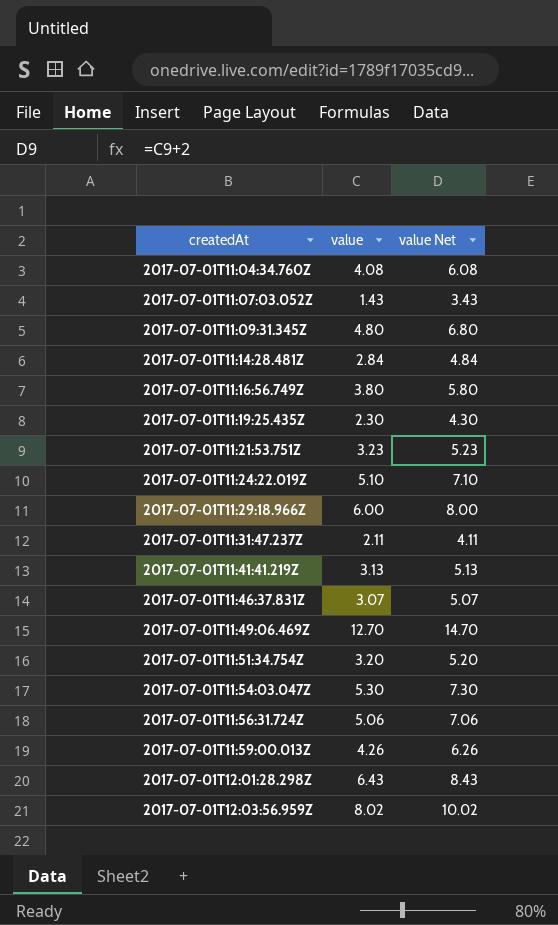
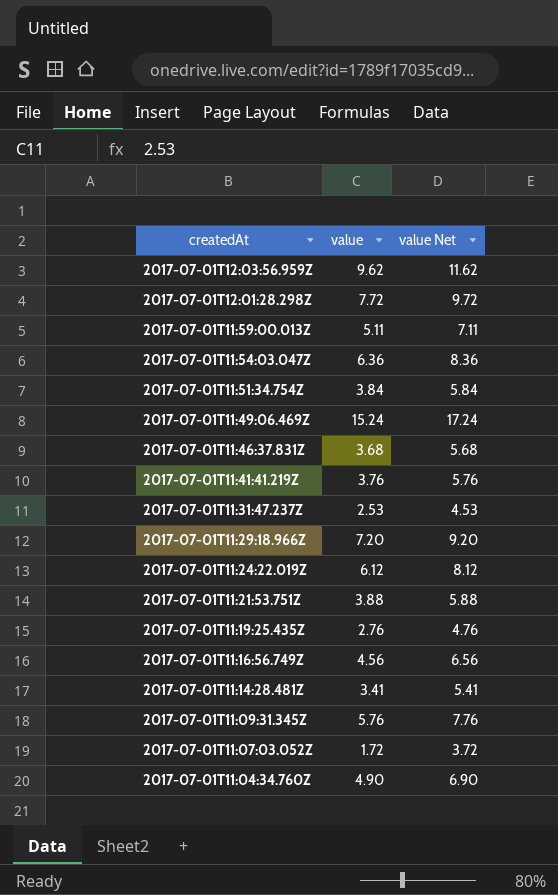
row order: createdAt ascending -> createdAt descending
row 2017-07-01T11:56:31.724Z: 5.06 | 7.06 -> none
2017-07-01T12:03:56.959Z | value: 8.02 -> 9.62
2017-07-01T12:03:56.959Z | value Net: 10.02 -> 11.62
2017-07-01T12:01:28.298Z | value: 6.43 -> 7.72
2017-07-01T12:01:28.298Z | value Net: 8.43 -> 9.72
2017-07-01T11:59:00.013Z | value: 4.26 -> 5.11
2017-07-01T11:59:00.013Z | value Net: 6.26 -> 7.11
2017-07-01T11:54:03.047Z | value: 5.30 -> 6.36
2017-07-01T11:54:03.047Z | value Net: 7.30 -> 8.36
2017-07-01T11:51:34.754Z | value: 3.20 -> 3.84
2017-07-01T11:51:34.754Z | value Net: 5.20 -> 5.84
2017-07-01T11:49:06.469Z | value: 12.70 -> 15.24
2017-07-01T11:49:06.469Z | value Net: 14.70 -> 17.24
2017-07-01T11:46:37.831Z | value: 3.07 -> 3.68
2017-07-01T11:46:37.831Z | value Net: 5.07 -> 5.68
2017-07-01T11:41:41.219Z | value: 3.13 -> 3.76
2017-07-01T11:41:41.219Z | value Net: 5.13 -> 5.76
2017-07-01T11:31:47.237Z | value: 2.11 -> 2.53
2017-07-01T11:31:47.237Z | value Net: 4.11 -> 4.53
2017-07-01T11:29:18.966Z | value: 6.00 -> 7.20
2017-07-01T11:29:18.966Z | value Net: 8.00 -> 9.20
2017-07-01T11:24:22.019Z | value: 5.10 -> 6.12
2017-07-01T11:24:22.019Z | value Net: 7.10 -> 8.12
2017-07-01T11:21:53.751Z | value: 3.23 -> 3.88
2017-07-01T11:21:53.751Z | value Net: 5.23 -> 5.88
2017-07-01T11:19:25.435Z | value: 2.30 -> 2.76
2017-07-01T11:19:25.435Z | value Net: 4.30 -> 4.76
2017-07-01T11:16:56.749Z | value: 3.80 -> 4.56
2017-07-01T11:16:56.749Z | value Net: 5.80 -> 6.56
2017-07-01T11:14:28.481Z | value: 2.84 -> 3.41
2017-07-01T11:14:28.481Z | value Net: 4.84 -> 5.41
2017-07-01T11:09:31.345Z | value: 4.80 -> 5.76
2017-07-01T11:09:31.345Z | value Net: 6.80 -> 7.76
2017-07-01T11:07:03.052Z | value: 1.43 -> 1.72
2017-07-01T11:07:03.052Z | value Net: 3.43 -> 3.72
2017-07-01T11:04:34.760Z | value: 4.08 -> 4.90
2017-07-01T11:04:34.760Z | value Net: 6.08 -> 6.90

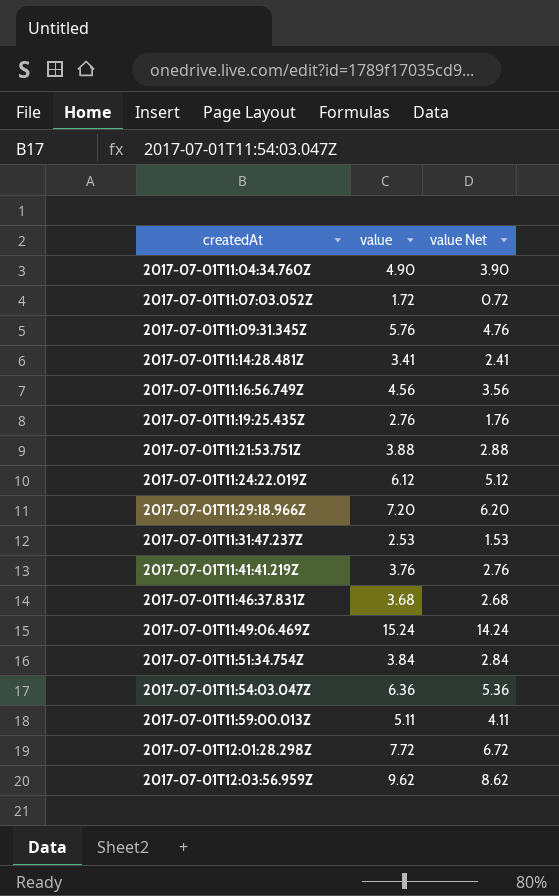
row order: createdAt descending -> createdAt ascending
column value Net | formula: [value] + 2 -> [value] - 1

